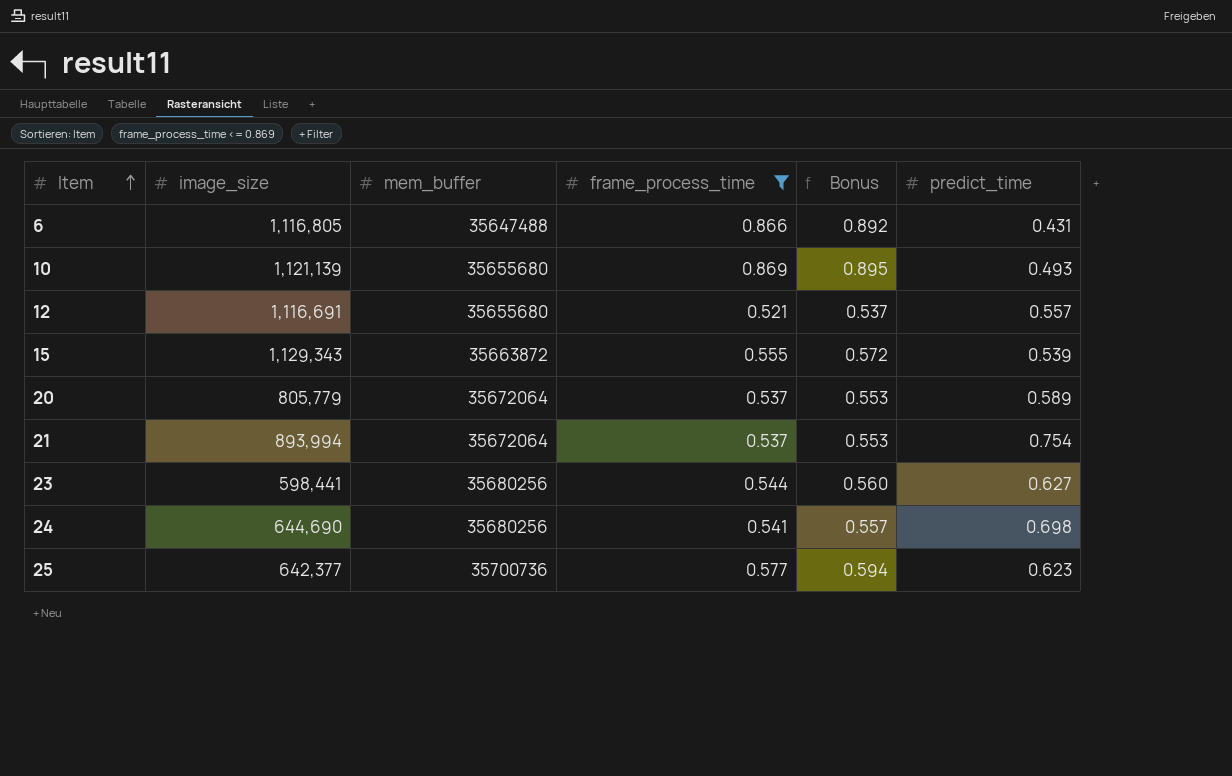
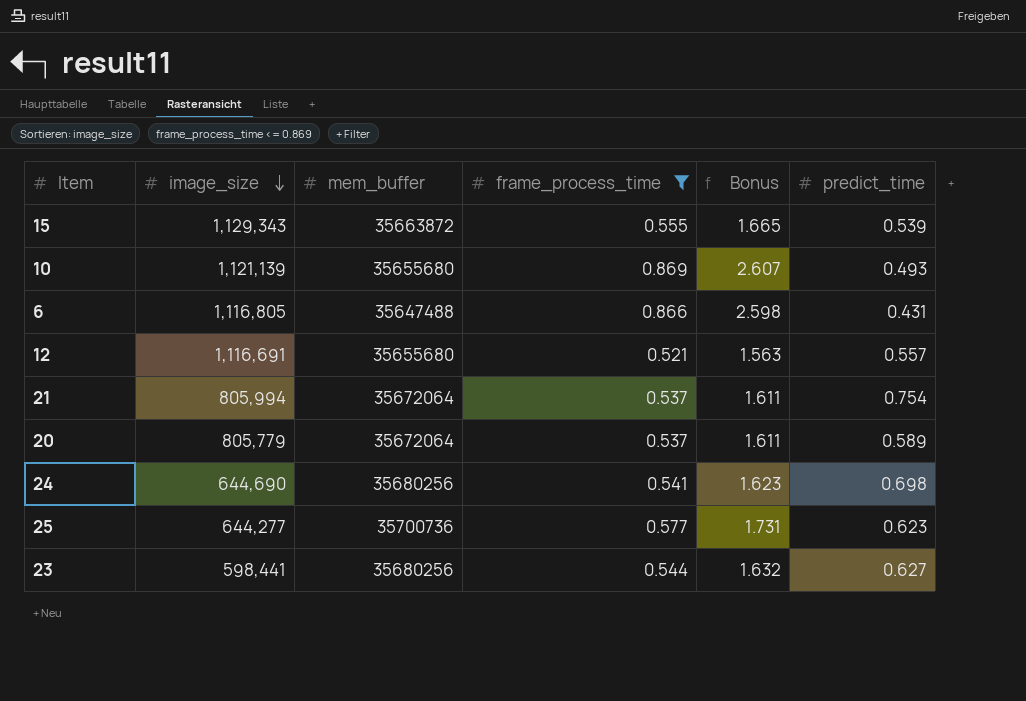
row order: Item ascending -> image_size descending
column Bonus | formula: [frame_process_time] * 1.03 -> [frame_process_time] * 3
21 | image_size: 893,994 -> 805,994
25 | image_size: 642,377 -> 644,277

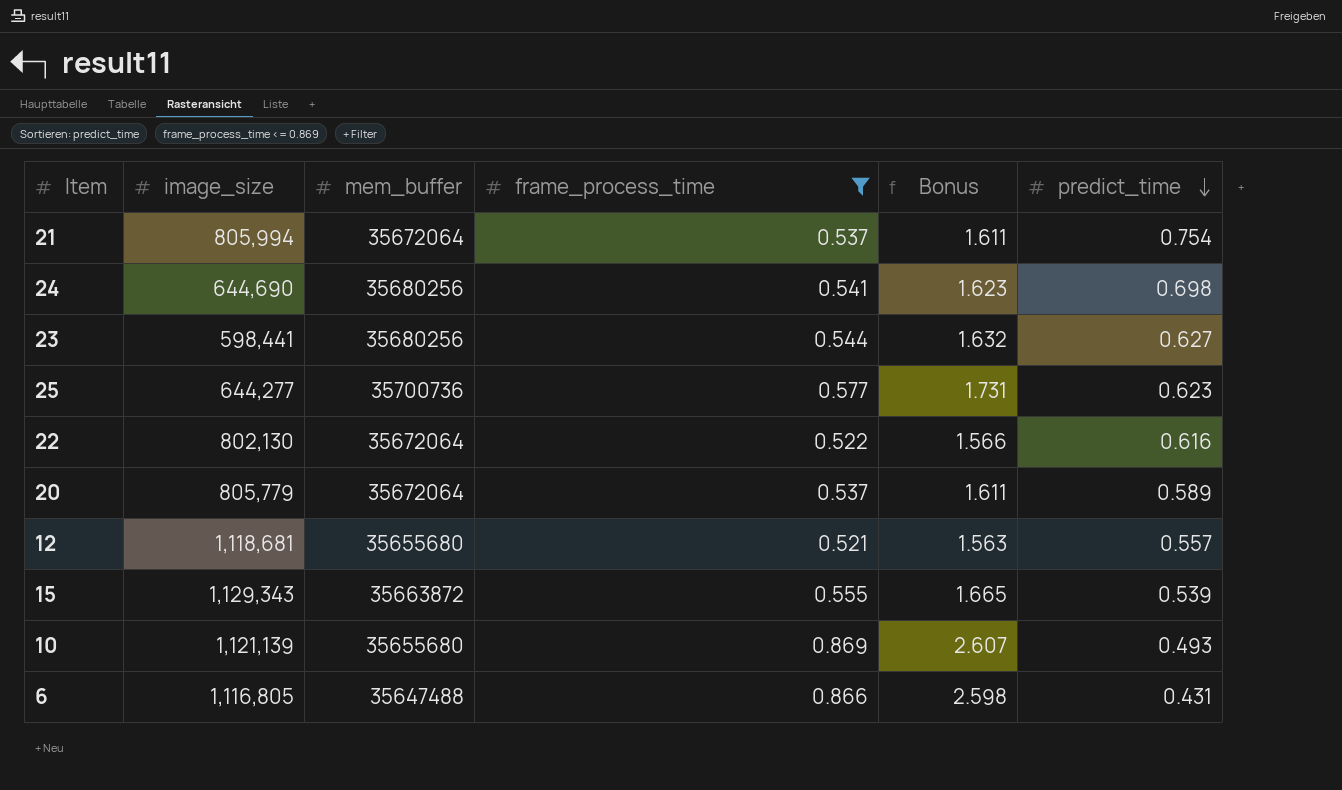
row order: image_size descending -> predict_time descending
row 22: none -> 802,130 | 35672064 | 0.522 | 1.566 | 0.616
12 | image_size: 1,116,691 -> 1,118,681

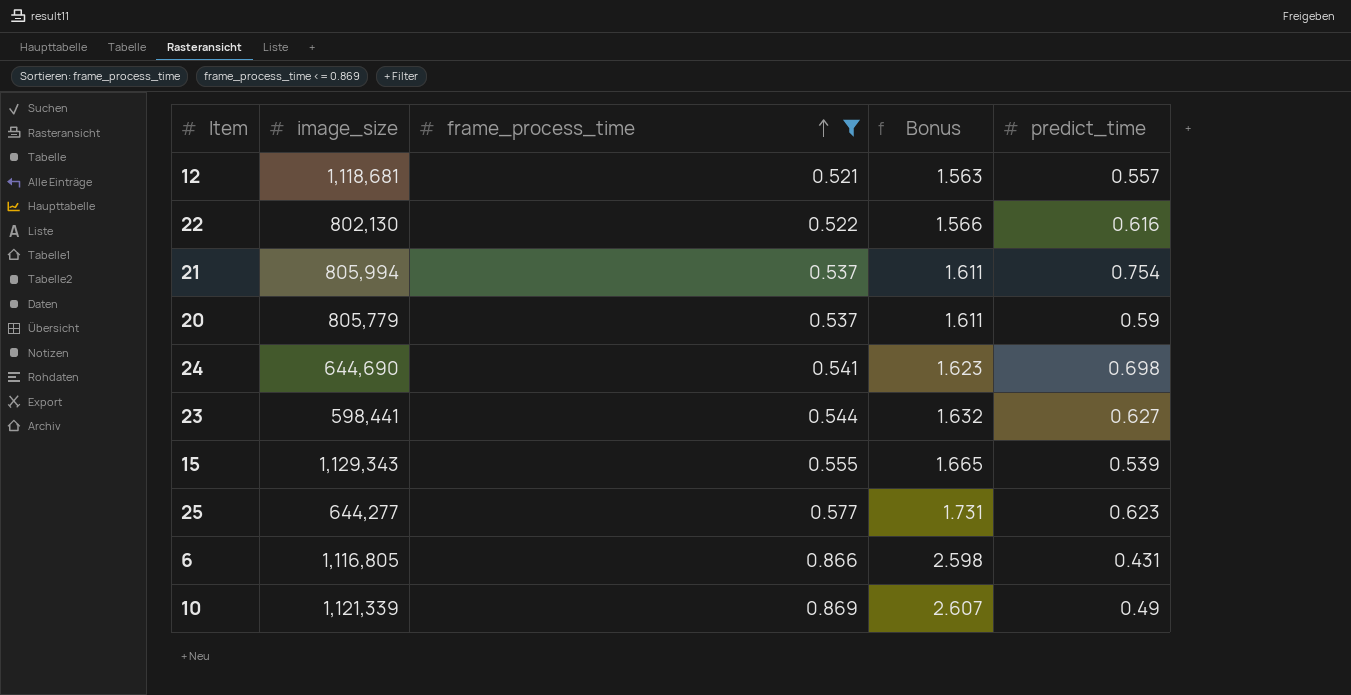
row order: predict_time descending -> frame_process_time ascending
column mem_buffer | position: 3 -> none
20 | predict_time: 0.589 -> 0.59
10 | image_size: 1,121,139 -> 1,121,339
10 | predict_time: 0.493 -> 0.49

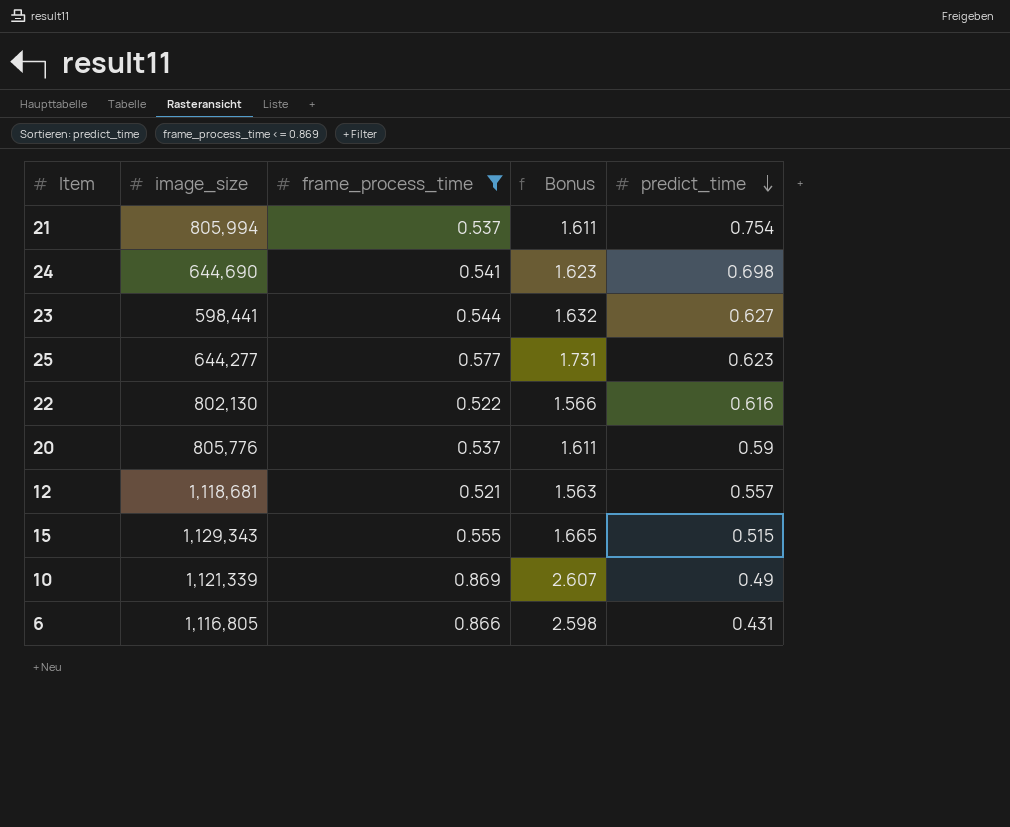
row order: frame_process_time ascending -> predict_time descending
20 | image_size: 805,779 -> 805,776
15 | predict_time: 0.539 -> 0.515

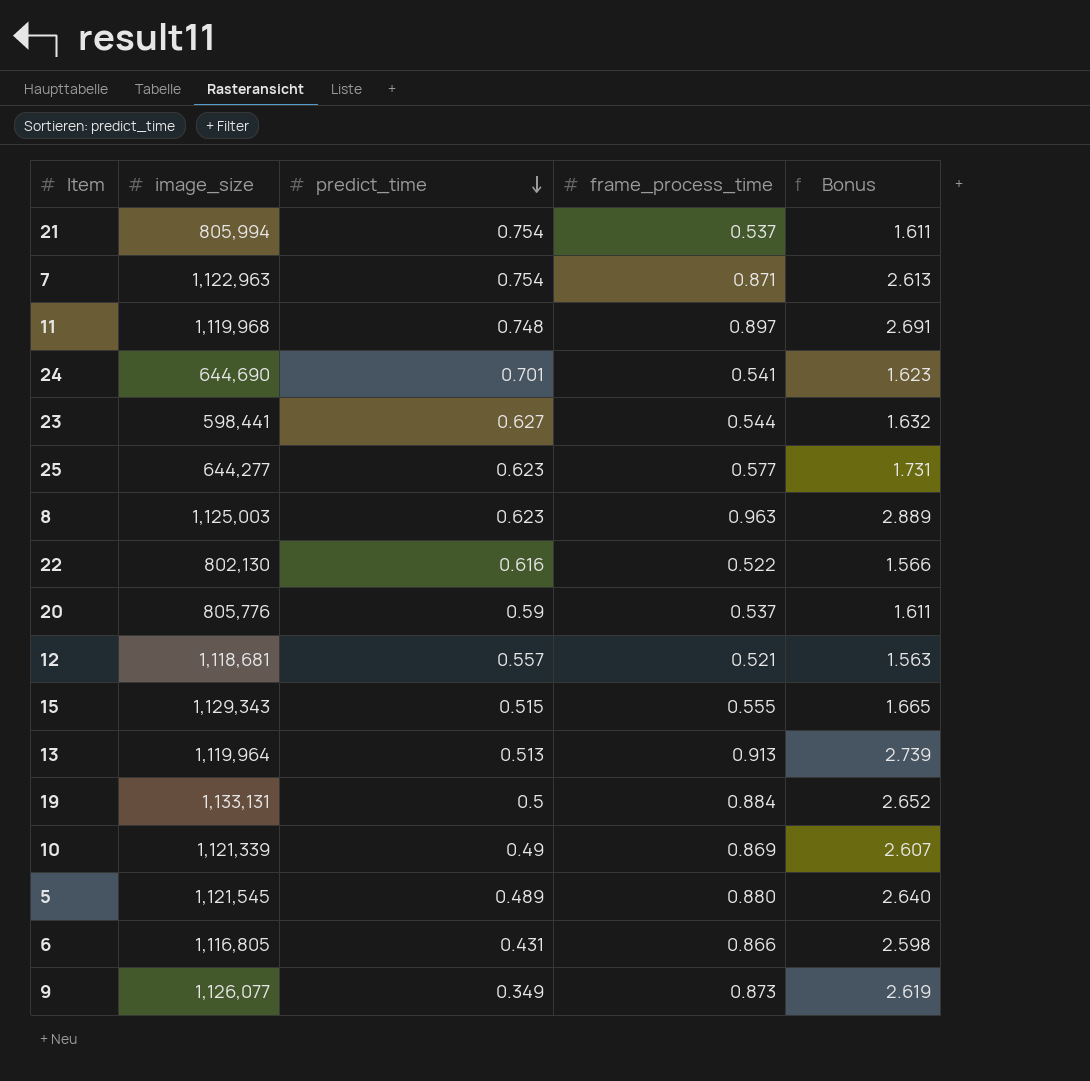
filter: frame_process_time <= 0.869 -> none
column predict_time | position: 5 -> 3
24 | predict_time: 0.698 -> 0.701

